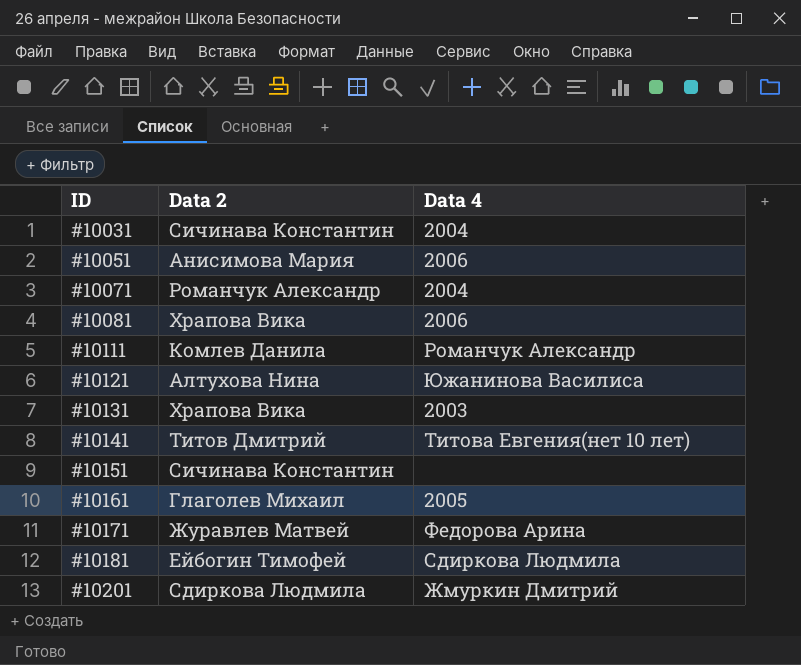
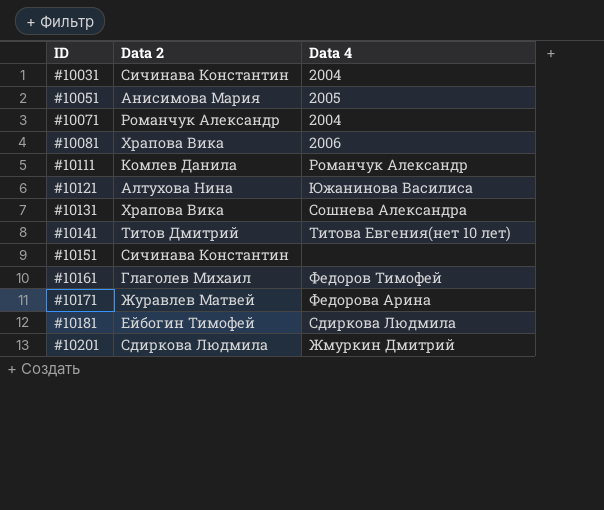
#10051 | Data 4: 2006 -> 2005
#10131 | Data 4: 2003 -> Сошнева Александра
#10161 | Data 4: 2005 -> Федоров Тимофей

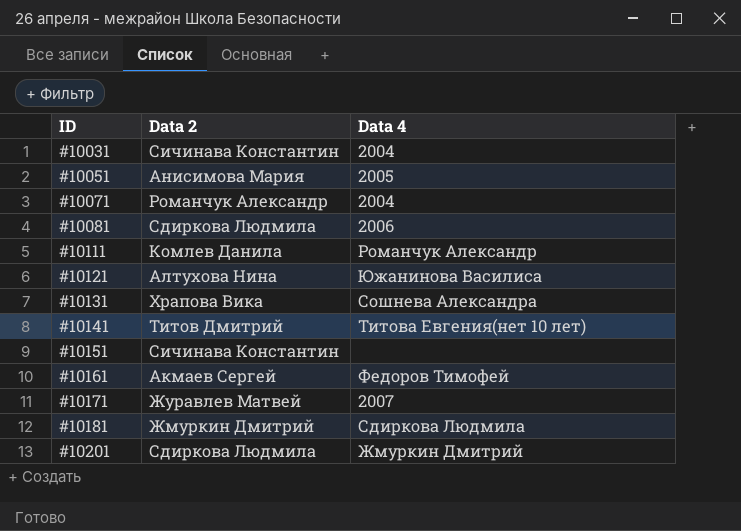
#10081 | Data 2: Храпова Вика -> Сдиркова Людмила
#10161 | Data 2: Глаголев Михаил -> Акмаев Сергей
#10171 | Data 4: Федорова Арина -> 2007
#10181 | Data 2: Ейбогин Тимофей -> Жмуркин Дмитрий

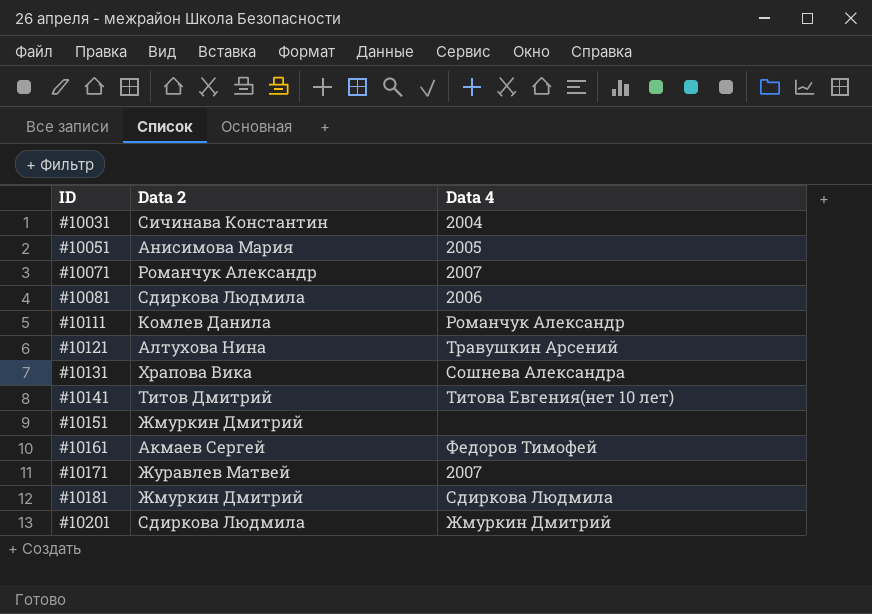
#10071 | Data 4: 2004 -> 2007
#10121 | Data 4: Южанинова Василиса -> Травушкин Арсений
#10151 | Data 2: Сичинава Константин -> Жмуркин Дмитрий

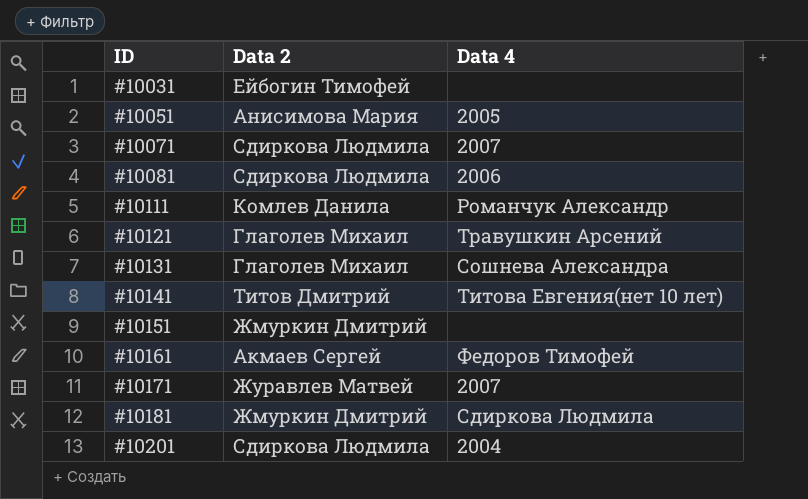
#10031 | Data 2: Сичинава Константин -> Ейбогин Тимофей
#10031 | Data 4: 2004 -> none
#10071 | Data 2: Романчук Александр -> Сдиркова Людмила
#10121 | Data 2: Алтухова Нина -> Глаголев Михаил
#10131 | Data 2: Храпова Вика -> Глаголев Михаил
#10201 | Data 4: Жмуркин Дмитрий -> 2004

